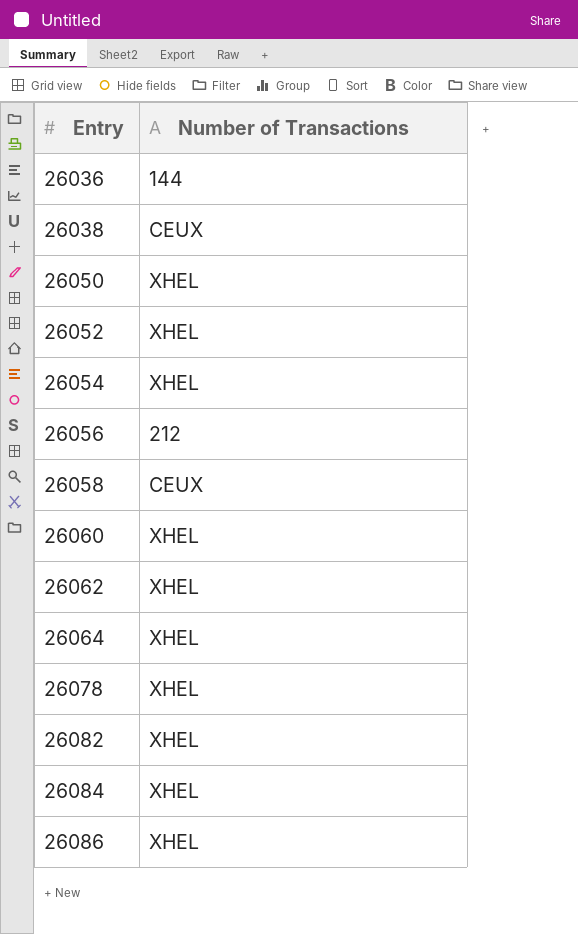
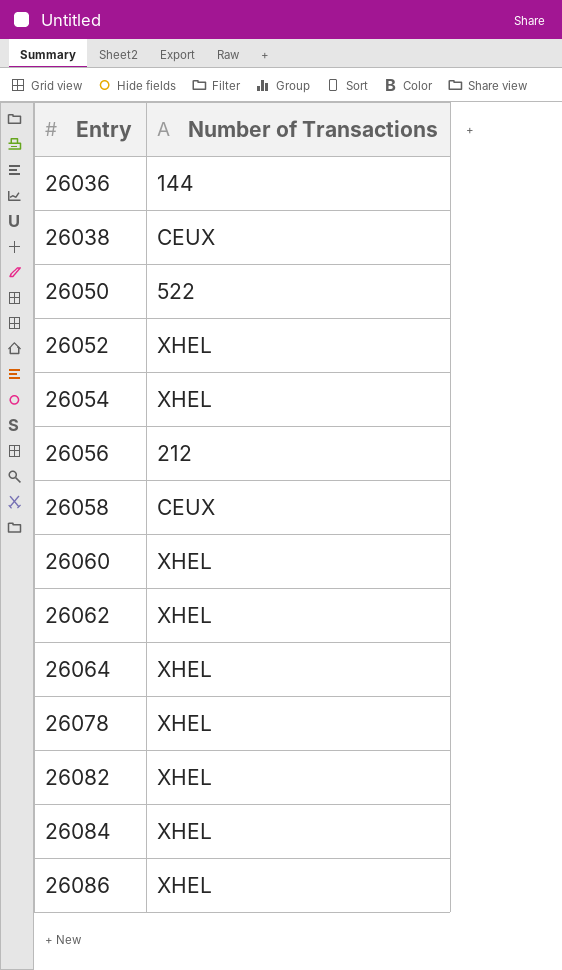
26050 | Number of Transactions: XHEL -> 522

